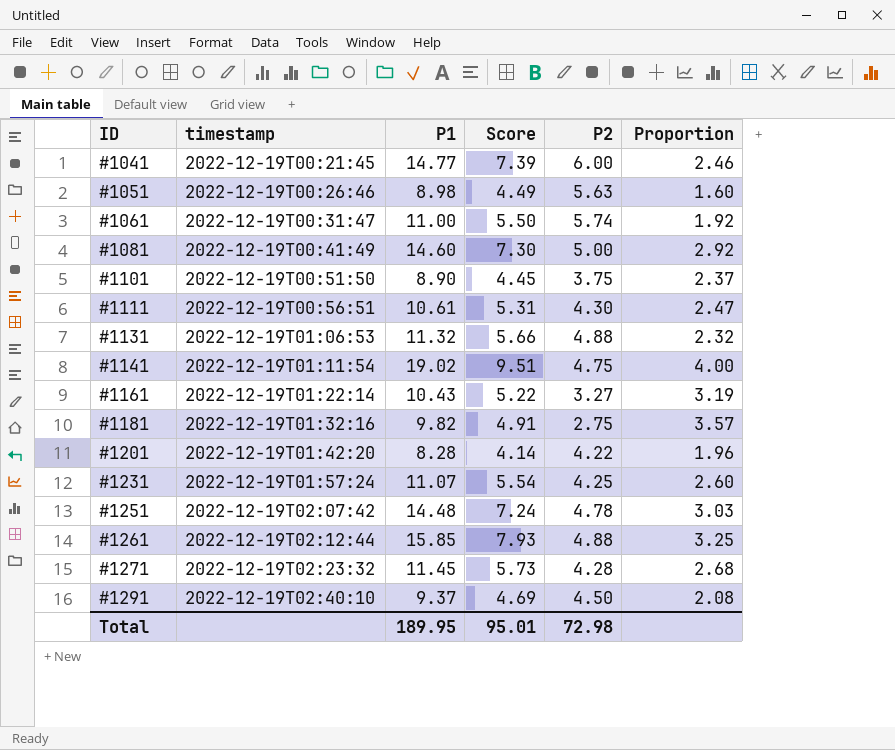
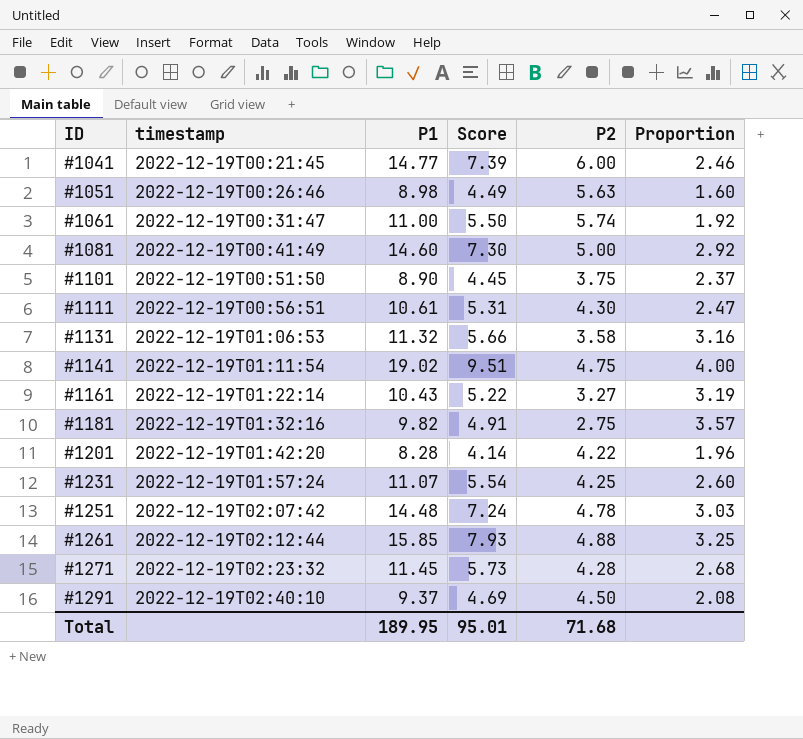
#1131 | P2: 4.88 -> 3.58
#1131 | Proportion: 2.32 -> 3.16
Total | P2: 72.98 -> 71.68

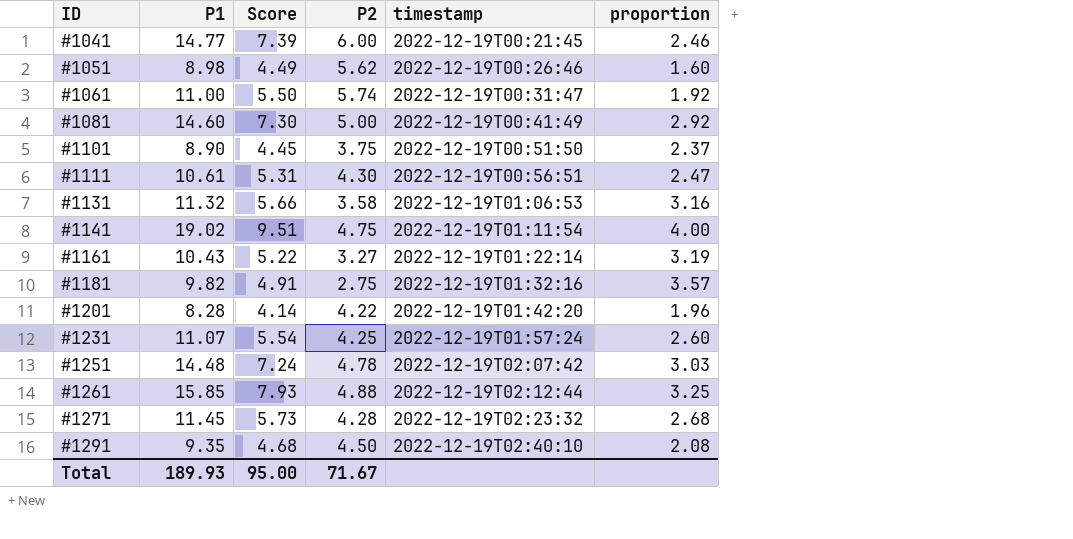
column timestamp | position: 2 -> 5
column name: Proportion -> proportion
#1051 | P2: 5.63 -> 5.62
#1291 | P1: 9.37 -> 9.35
#1291 | Score: 4.69 -> 4.68
Total | P1: 189.95 -> 189.93
Total | Score: 95.01 -> 95.00
Total | P2: 71.68 -> 71.67

